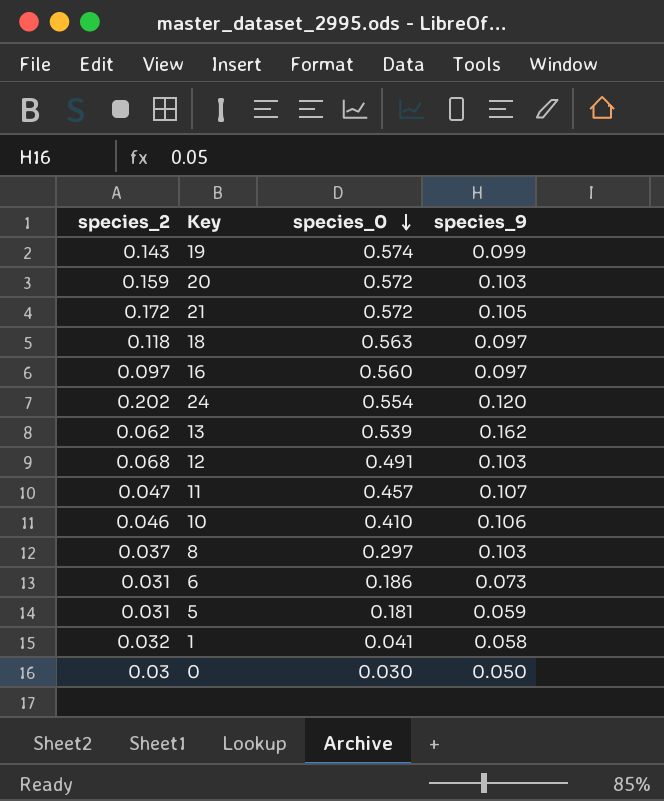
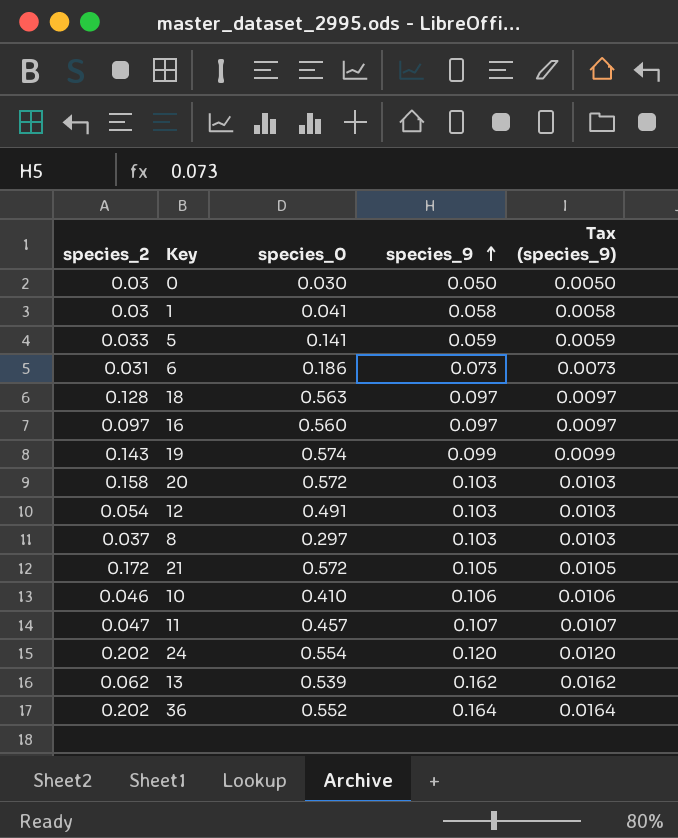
row order: species_0 descending -> species_9 ascending
column Tax (species_9) | formula: none -> [species_9] * 0.1
1 | species_2: 0.032 -> 0.03
5 | species_2: 0.031 -> 0.033
5 | species_0: 0.181 -> 0.141
18 | species_2: 0.118 -> 0.128
20 | species_2: 0.159 -> 0.158
12 | species_2: 0.068 -> 0.054
row 36: none -> 0.202 | 0.552 | 0.164 | 0.0164

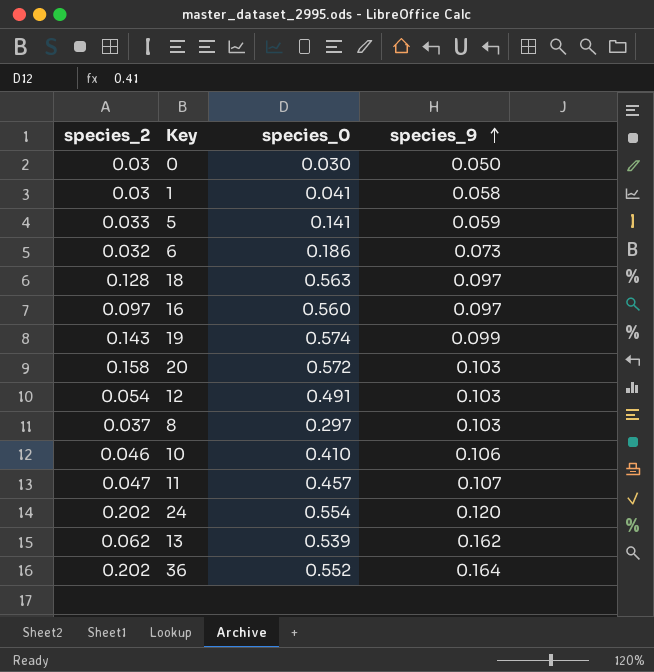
column Tax (species_9) | formula: [species_9] * 0.1 -> none
row 21: 0.172 | 0.572 | 0.105 | 0.0105 -> none
6 | species_2: 0.031 -> 0.032

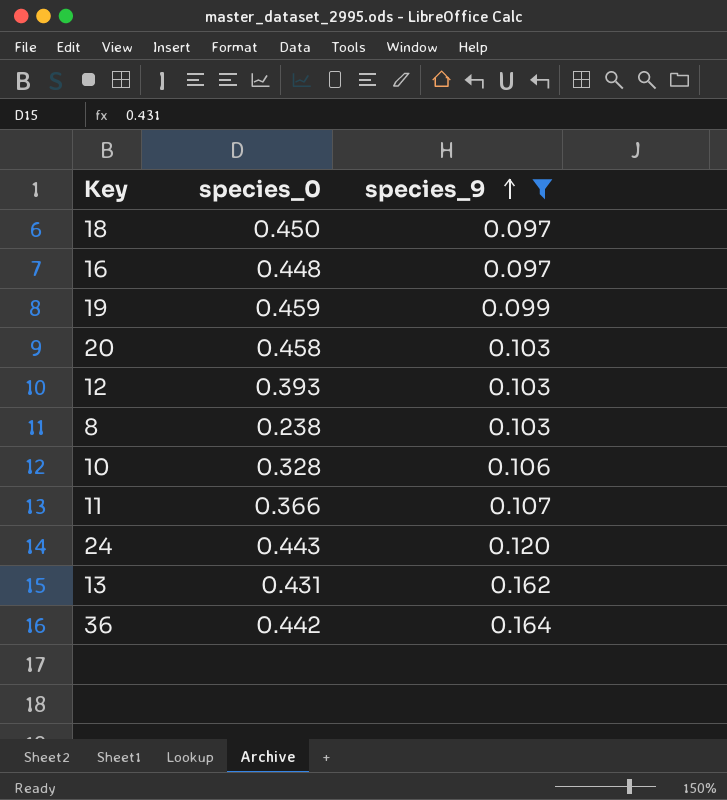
filter: none -> species_9 >= 0.097
column species_2 | position: 1 -> none
18 | species_0: 0.563 -> 0.450
16 | species_0: 0.560 -> 0.448
19 | species_0: 0.574 -> 0.459
20 | species_0: 0.572 -> 0.458
12 | species_0: 0.491 -> 0.393
8 | species_0: 0.297 -> 0.238
10 | species_0: 0.410 -> 0.328
11 | species_0: 0.457 -> 0.366
24 | species_0: 0.554 -> 0.443
13 | species_0: 0.539 -> 0.431
36 | species_0: 0.552 -> 0.442

